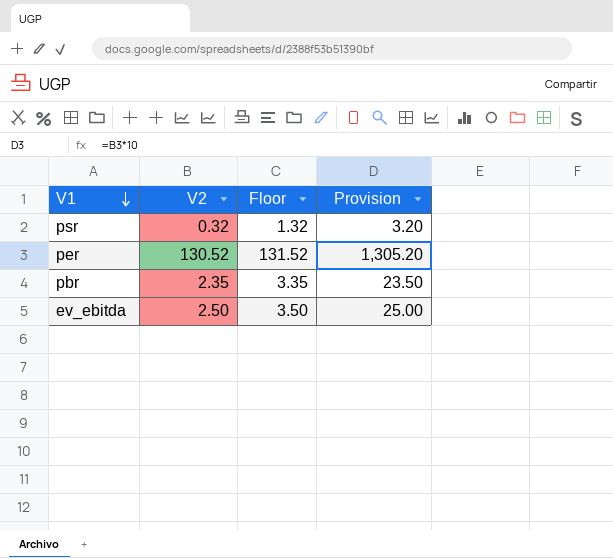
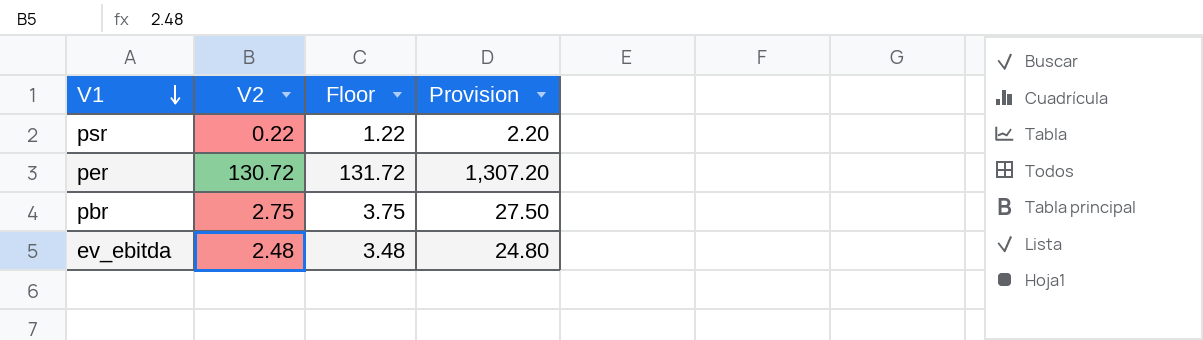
psr | V2: 0.32 -> 0.22
psr | Floor: 1.32 -> 1.22
psr | Provision: 3.20 -> 2.20
per | V2: 130.52 -> 130.72
per | Floor: 131.52 -> 131.72
per | Provision: 1,305.20 -> 1,307.20
pbr | V2: 2.35 -> 2.75
pbr | Floor: 3.35 -> 3.75
pbr | Provision: 23.50 -> 27.50
ev_ebitda | V2: 2.50 -> 2.48
ev_ebitda | Floor: 3.50 -> 3.48
ev_ebitda | Provision: 25.00 -> 24.80

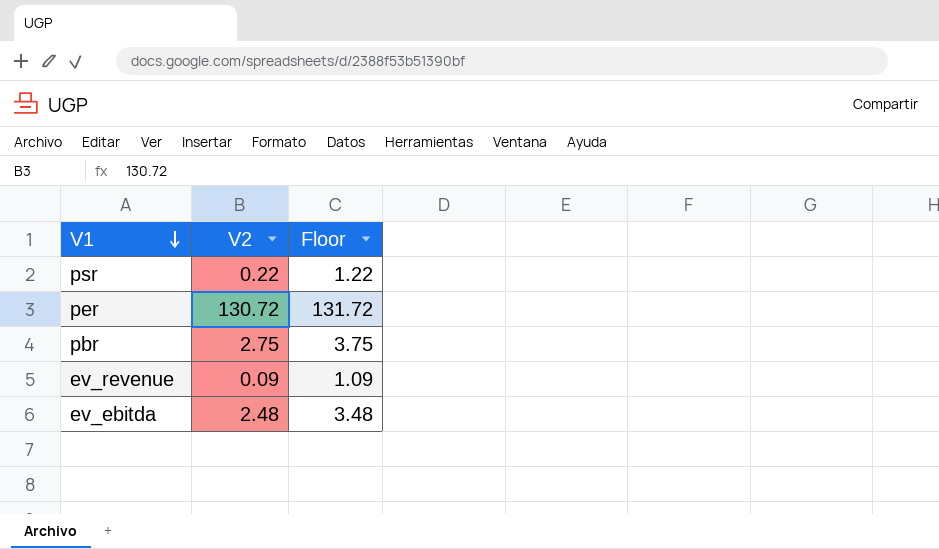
column Provision | formula: [V2] * 10 -> none
row ev_revenue: none -> 0.09 | 1.09

